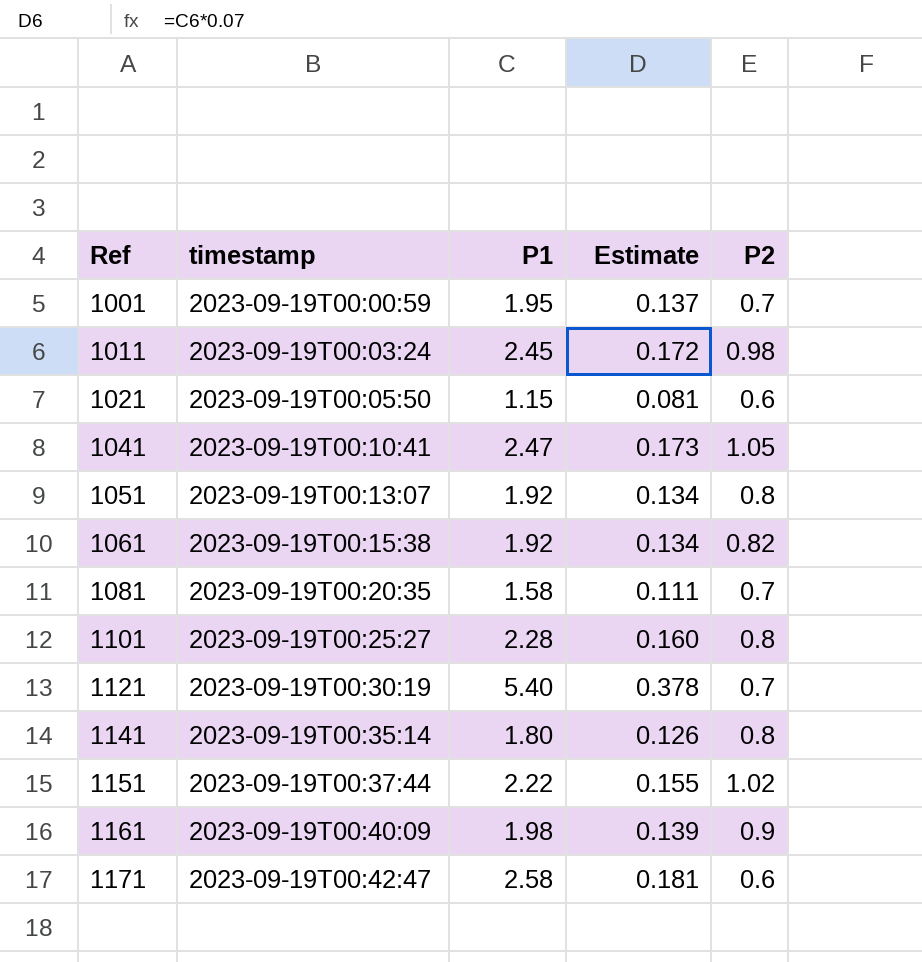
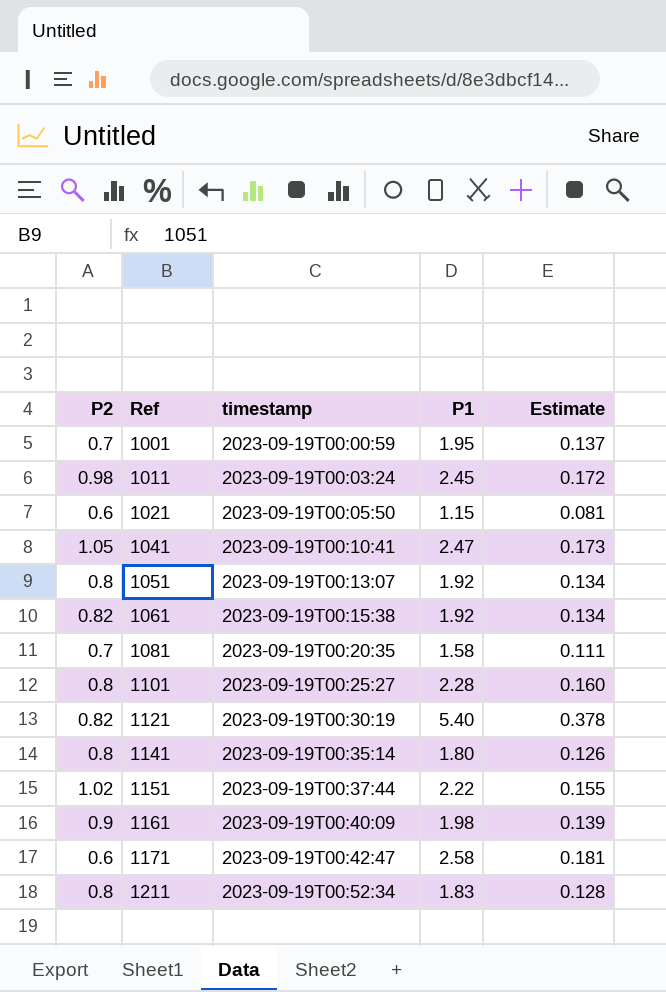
column P2 | position: 5 -> 1
1121 | P2: 0.7 -> 0.82
row 1211: none -> 0.8 | 2023-09-19T00:52:34 | 1.83 | 0.128

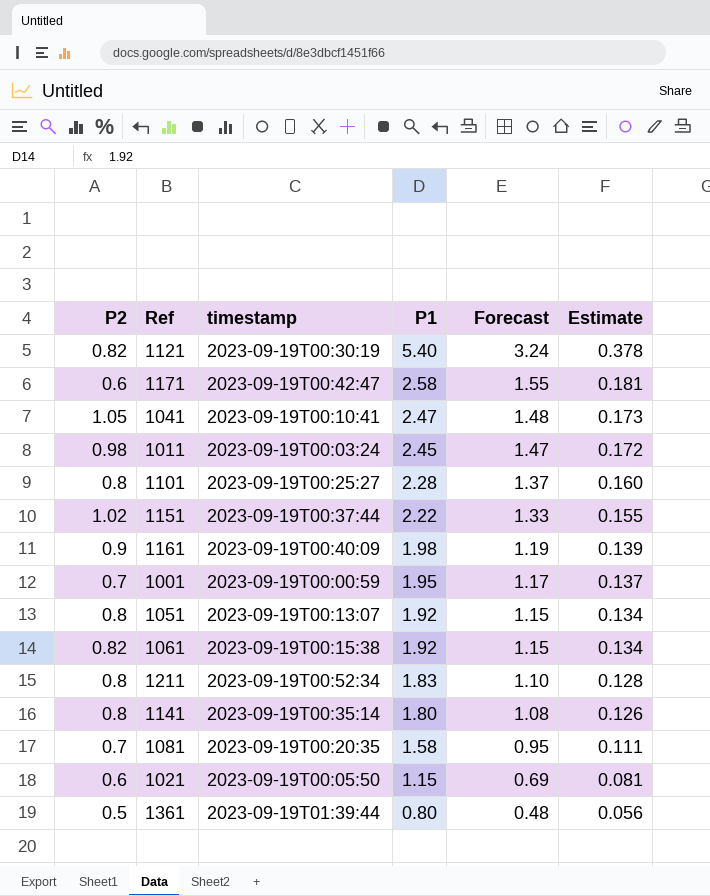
row order: Ref ascending -> P1 descending
column Forecast | formula: none -> [P1] * 0.6
row 1361: none -> 0.5 | 2023-09-19T01:39:44 | 0.80 | 0.48 | 0.056

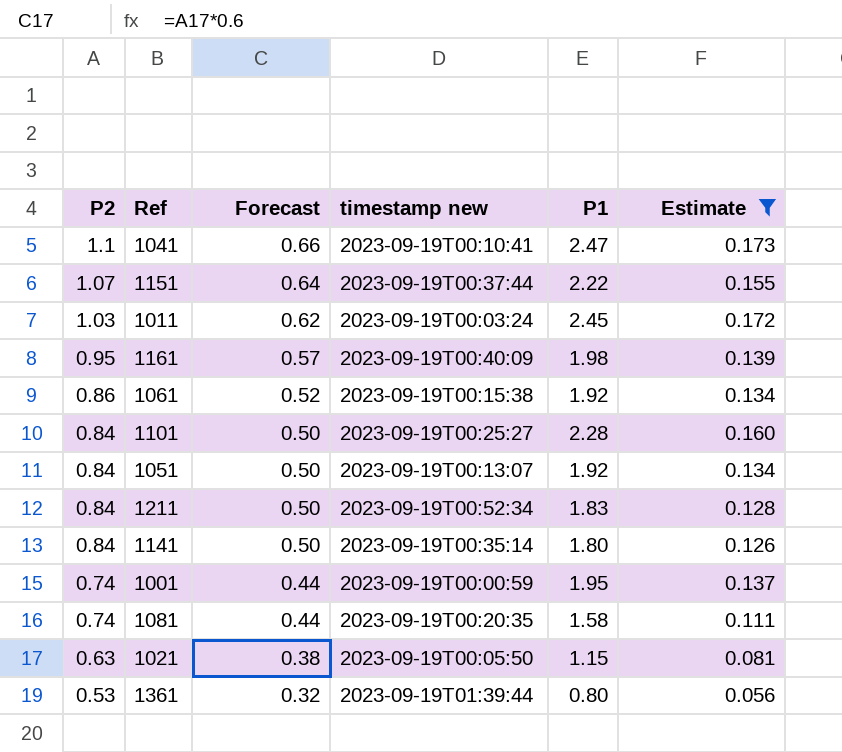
filter: none -> Estimate <= 0.173
row order: P1 descending -> P2 descending
column Forecast | formula: [P1] * 0.6 -> [P2] * 0.6
column Forecast | position: 5 -> 3
column name: timestamp -> timestamp new
1041 | P2: 1.05 -> 1.1
1151 | P2: 1.02 -> 1.07
1011 | P2: 0.98 -> 1.03
1161 | P2: 0.9 -> 0.95
1061 | P2: 0.82 -> 0.86
1101 | P2: 0.8 -> 0.84
1051 | P2: 0.8 -> 0.84
1211 | P2: 0.8 -> 0.84
1141 | P2: 0.8 -> 0.84
1001 | P2: 0.7 -> 0.74
1081 | P2: 0.7 -> 0.74
1021 | P2: 0.6 -> 0.63
1361 | P2: 0.5 -> 0.53

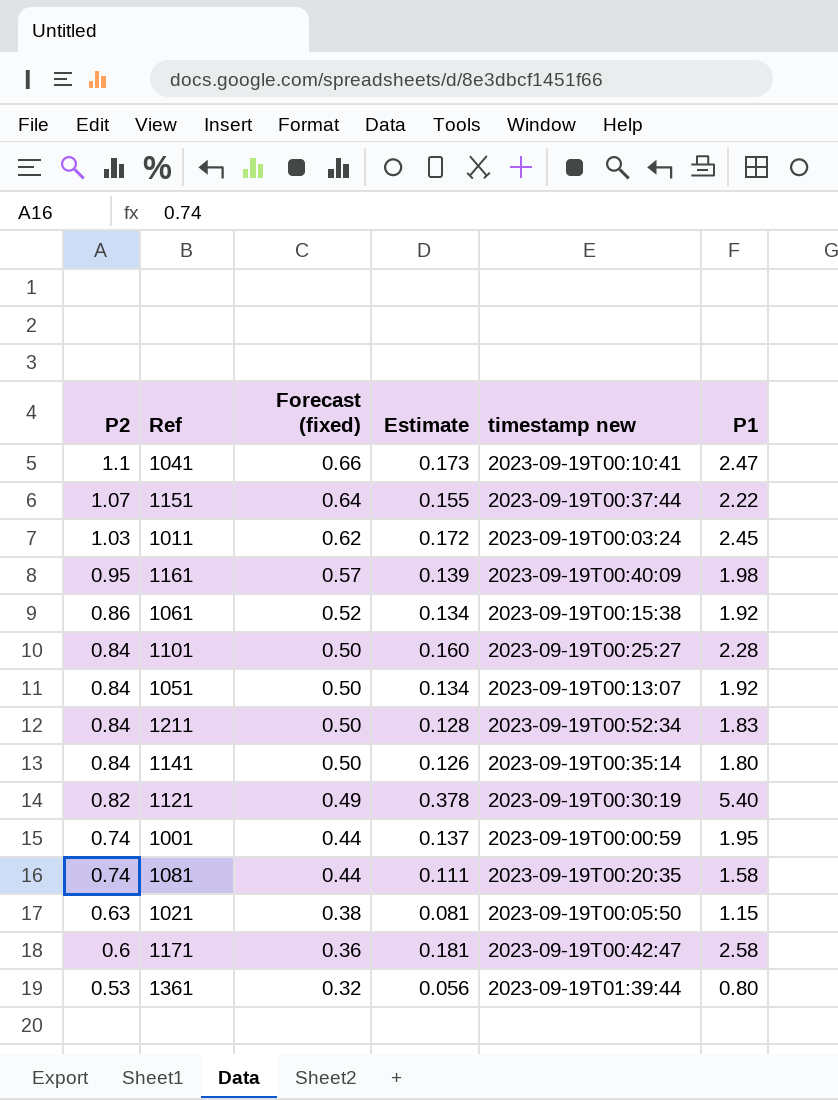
filter: Estimate <= 0.173 -> none
column name: Forecast -> Forecast (fixed)
column Estimate | position: 6 -> 4

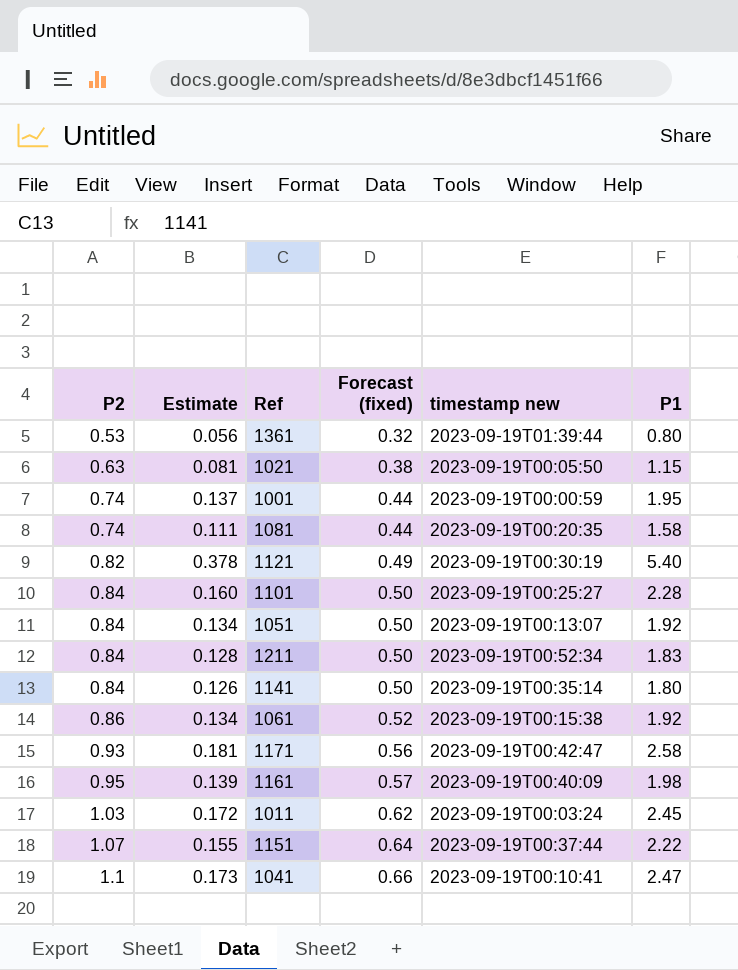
row order: P2 descending -> P2 ascending
column Estimate | position: 4 -> 2
1171 | P2: 0.6 -> 0.93
1171 | Forecast (fixed): 0.36 -> 0.56

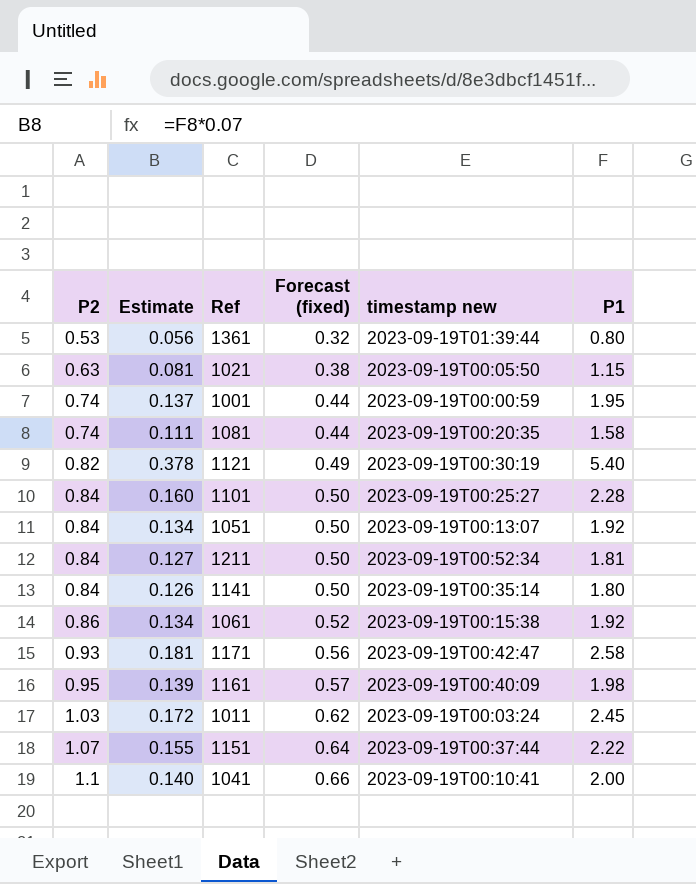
1211 | Estimate: 0.128 -> 0.127
1211 | P1: 1.83 -> 1.81
1041 | Estimate: 0.173 -> 0.140
1041 | P1: 2.47 -> 2.00

